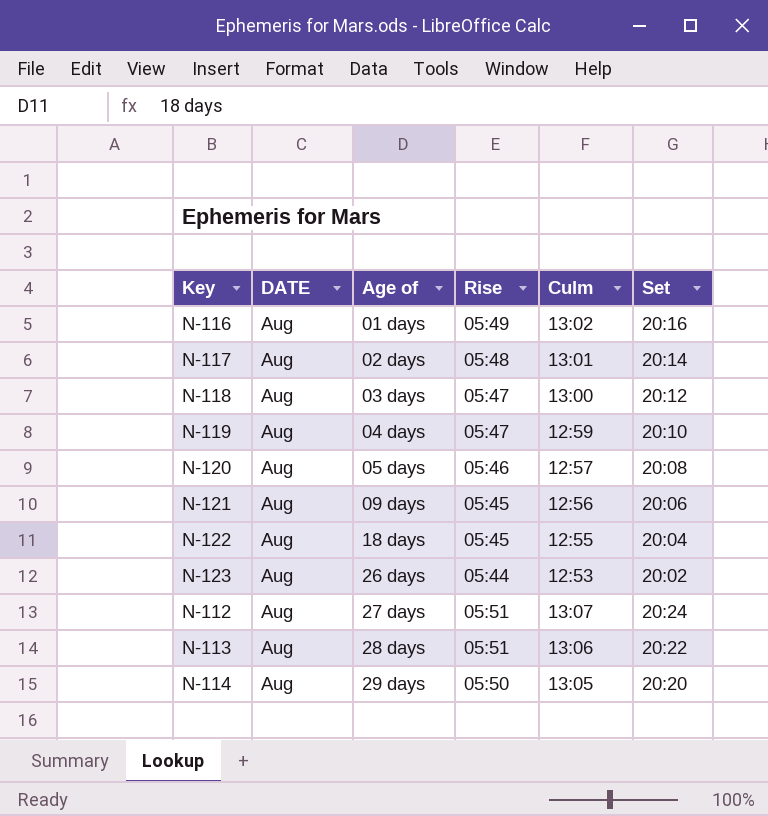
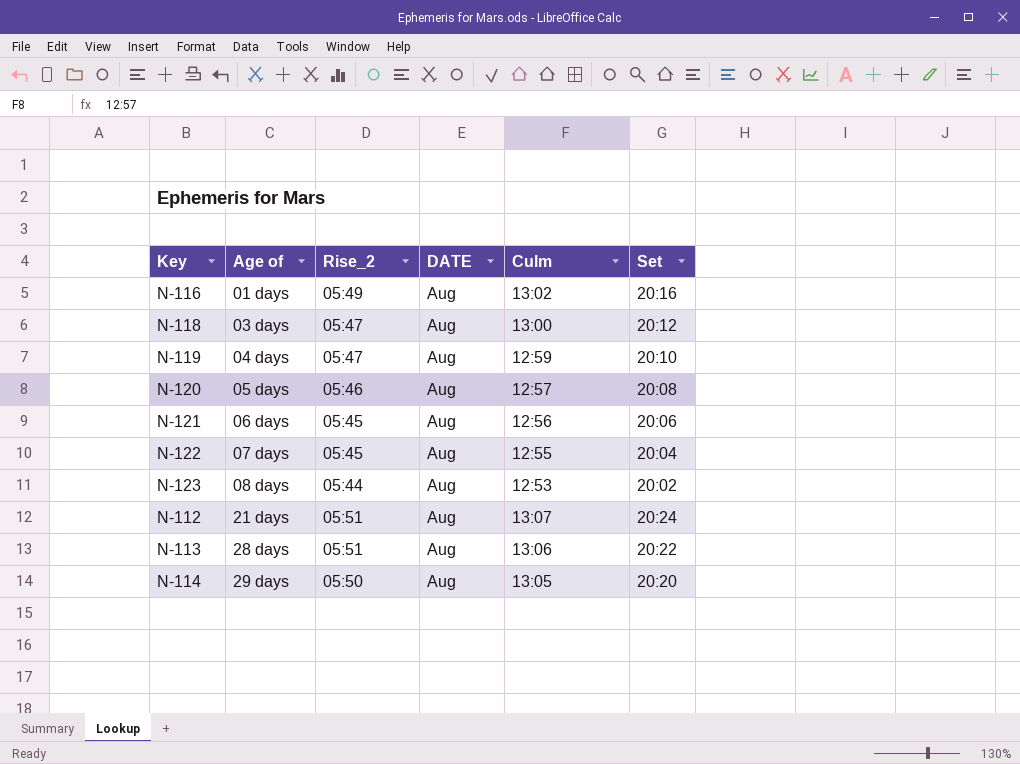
column name: Rise -> Rise_2
column DATE | position: 2 -> 4
row N-117: Aug | 02 days | 05:48 | 13:01 | 20:14 -> none
N-121 | Age of: 09 days -> 06 days
N-122 | Age of: 18 days -> 07 days
N-123 | Age of: 26 days -> 08 days
N-112 | Age of: 27 days -> 21 days

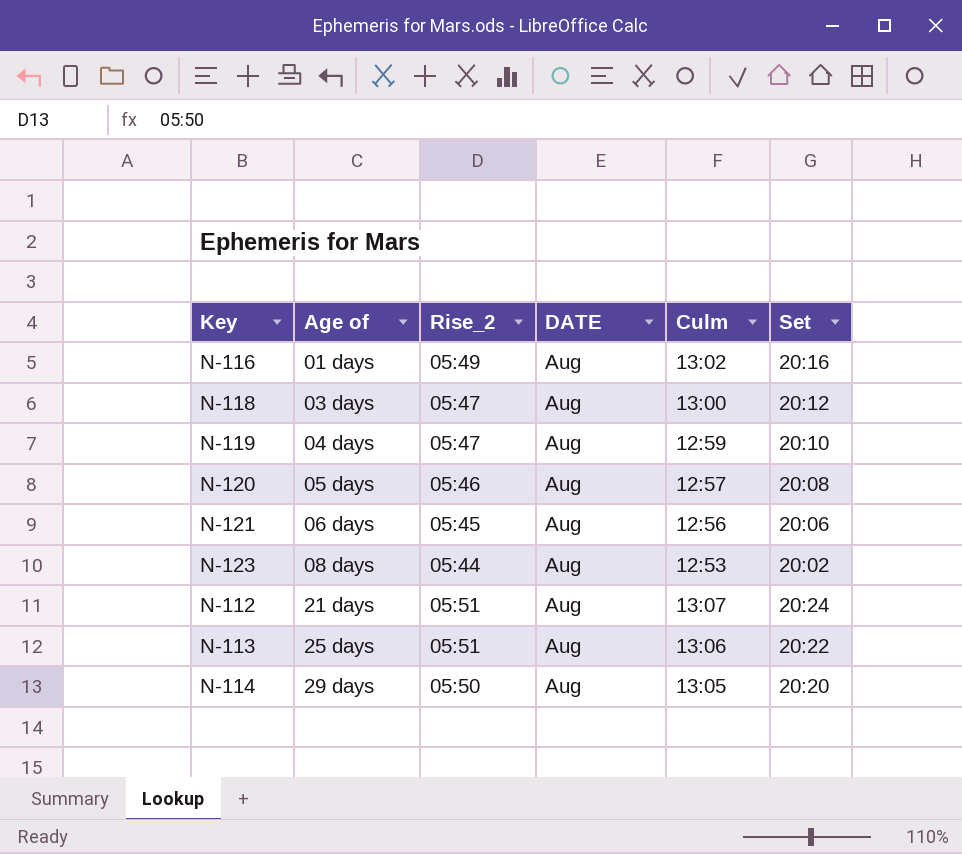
row N-122: 07 days | 05:45 | Aug | 12:55 | 20:04 -> none
N-113 | Age of: 28 days -> 25 days

